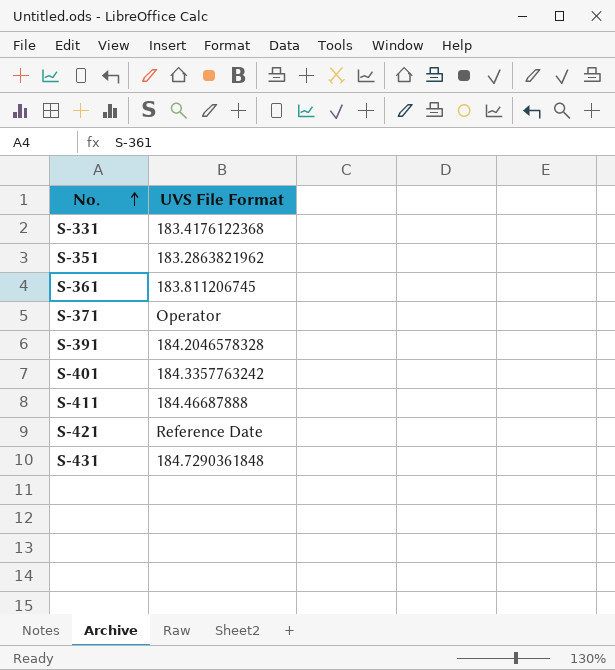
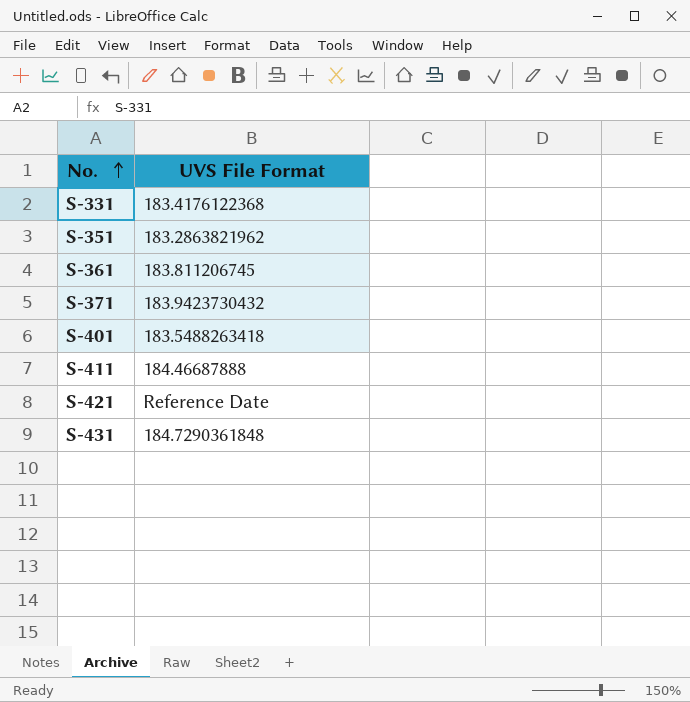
row S-391: 184.2046578328 -> none
S-371 | UVS File Format: Operator -> 183.9423730432
S-401 | UVS File Format: 184.3357763242 -> 183.5488263418

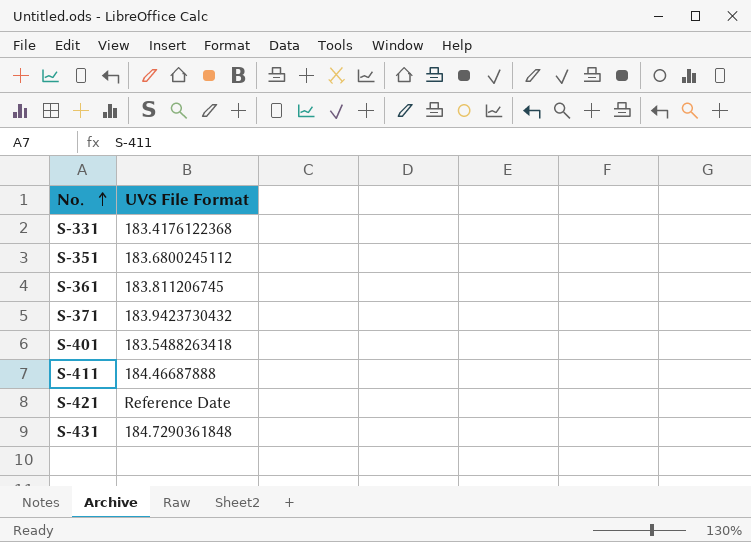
S-351 | UVS File Format: 183.2863821962 -> 183.6800245112

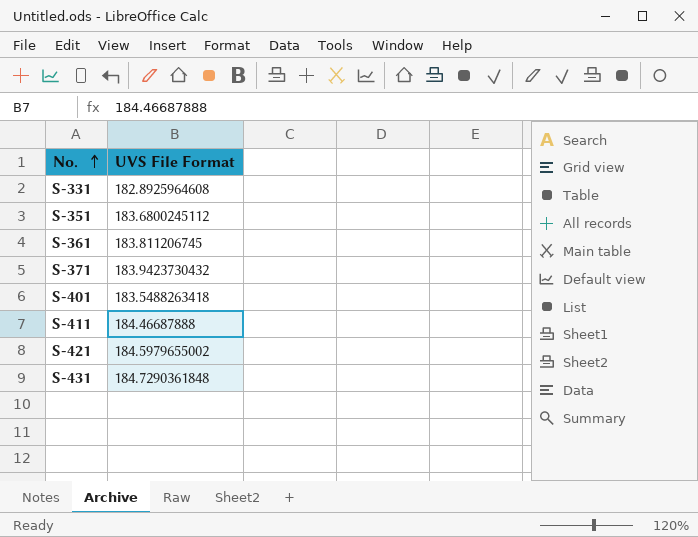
S-331 | UVS File Format: 183.4176122368 -> 182.8925964608
S-421 | UVS File Format: Reference Date -> 184.5979655002

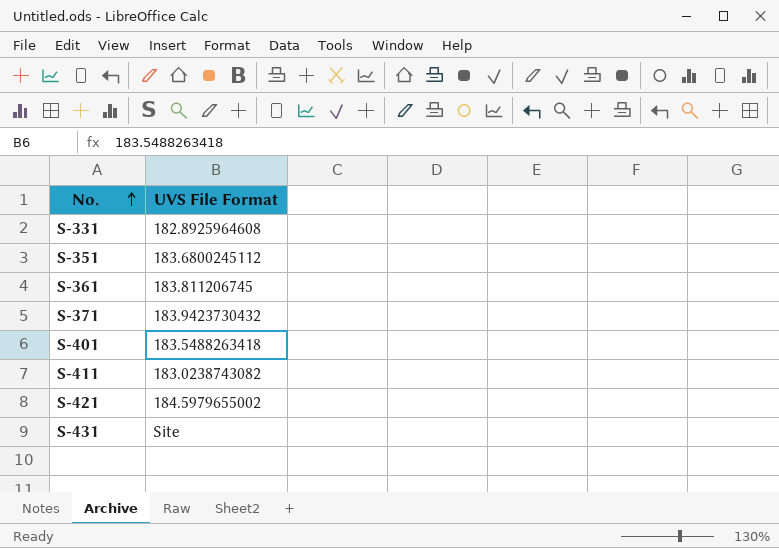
S-411 | UVS File Format: 184.46687888 -> 183.0238743082
S-431 | UVS File Format: 184.7290361848 -> Site

